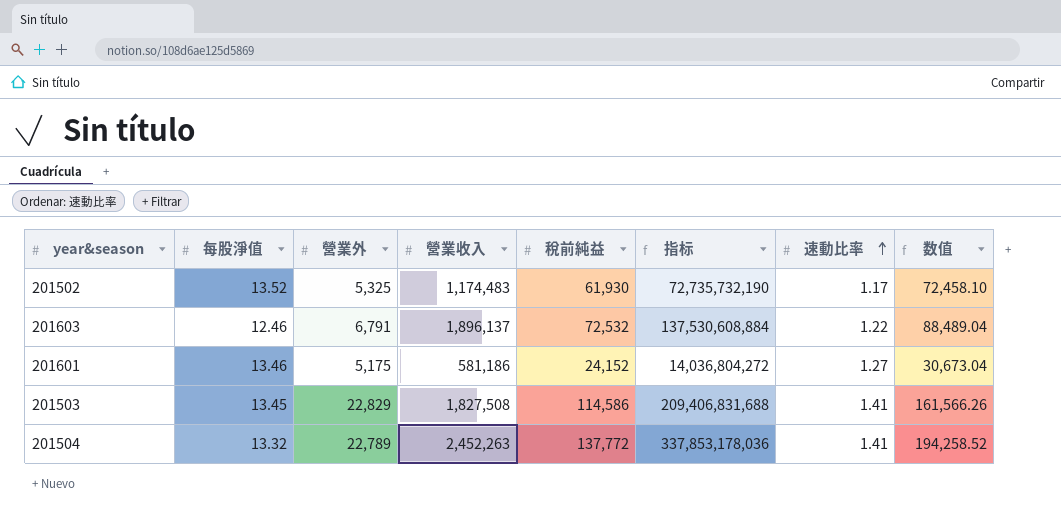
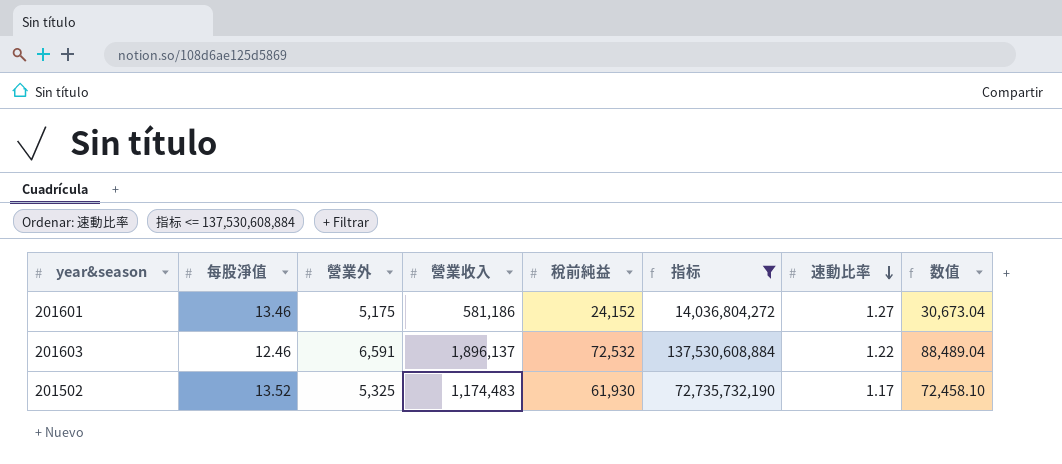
filter: none -> 指标 <= 137,530,608,884
row order: 速動比率 ascending -> 速動比率 descending
201603 | 營業外: 6,791 -> 6,591

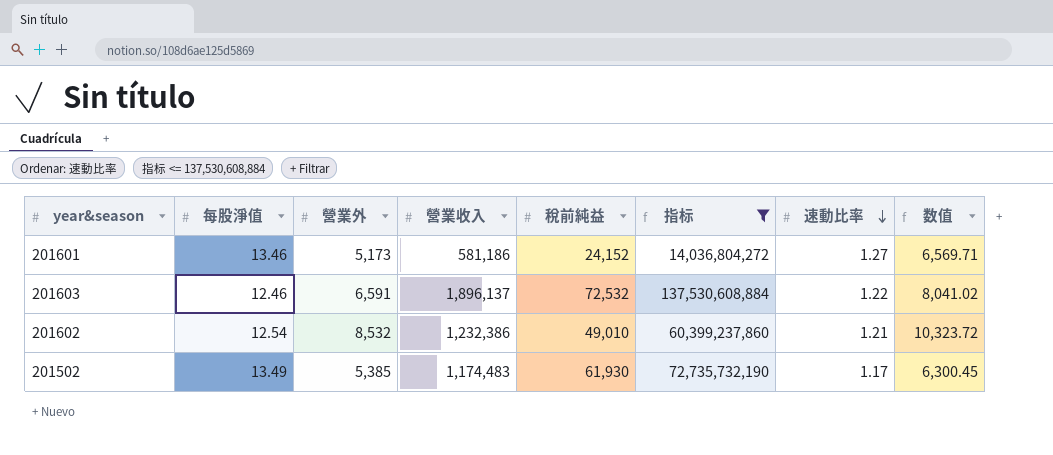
column 数值 | formula: [稅前純益] * [速動比率] -> [營業外] * [速動比率]
201601 | 營業外: 5,175 -> 5,173
row 201602: none -> 12.54 | 8,532 | 1,232,386 | 49,010 | 60,399,237,860 | 1.21 | 10,323.72
201502 | 每股淨值: 13.52 -> 13.49
201502 | 營業外: 5,325 -> 5,385

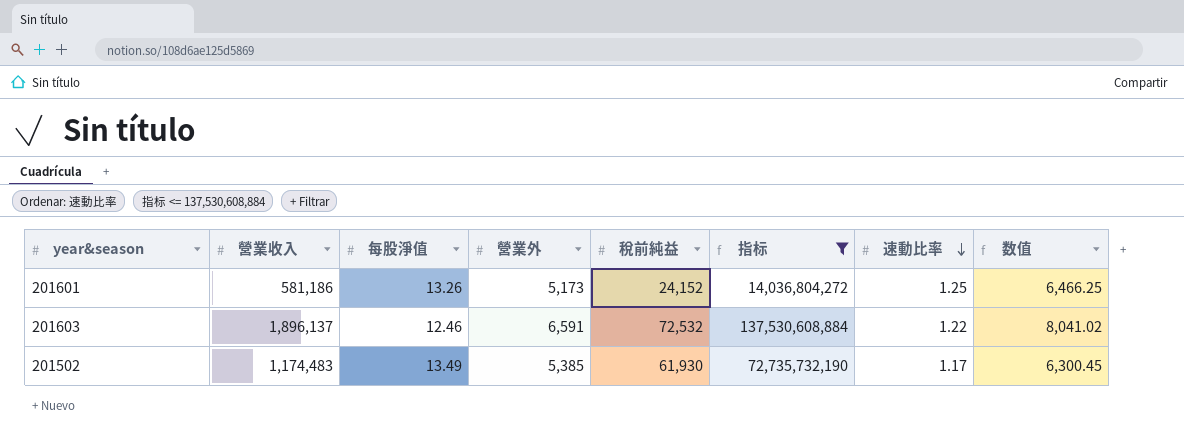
column 營業收入 | position: 4 -> 2
row 201602: 12.54 | 8,532 | 1,232,386 | 49,010 | 60,399,237,860 | 1.21 | 10,323.72 -> none
201601 | 每股淨值: 13.46 -> 13.26
201601 | 速動比率: 1.27 -> 1.25
201601 | 数值: 6,569.71 -> 6,466.25

